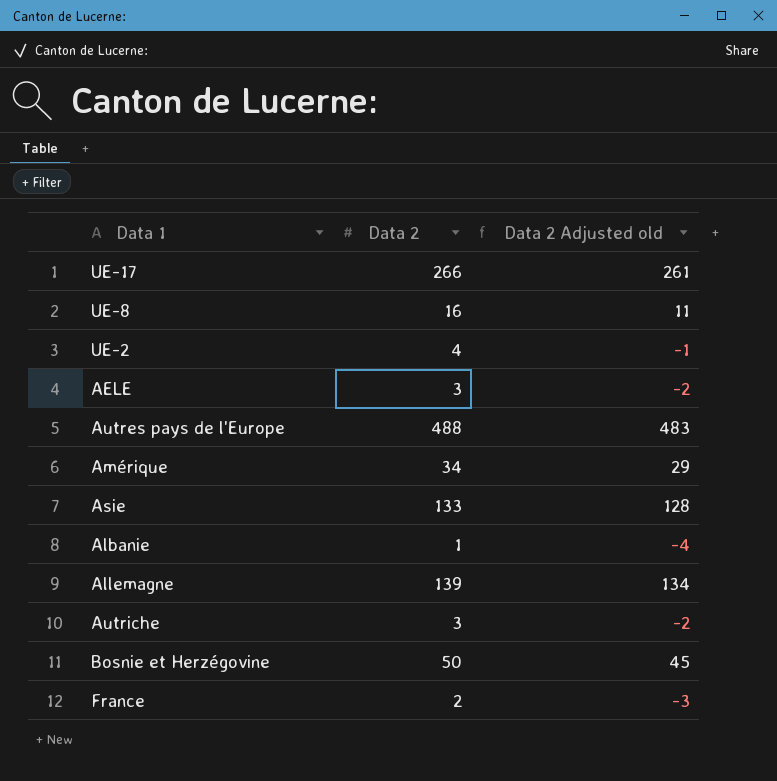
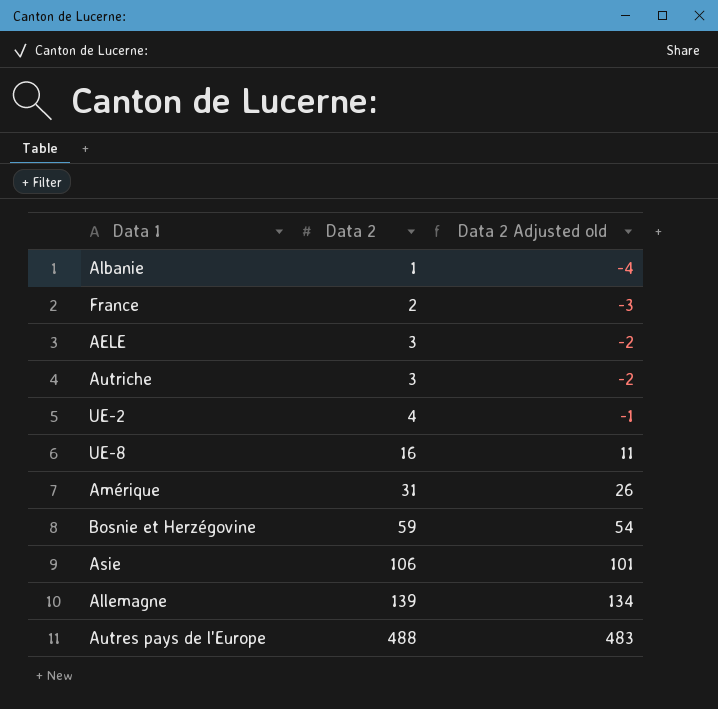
row order: none -> Data 2 ascending
row UE-17: 266 | 261 -> none
Amérique | Data 2: 34 -> 31
Amérique | Data 2 Adjusted old: 29 -> 26
Bosnie et Herzégovine | Data 2: 50 -> 59
Bosnie et Herzégovine | Data 2 Adjusted old: 45 -> 54
Asie | Data 2: 133 -> 106
Asie | Data 2 Adjusted old: 128 -> 101

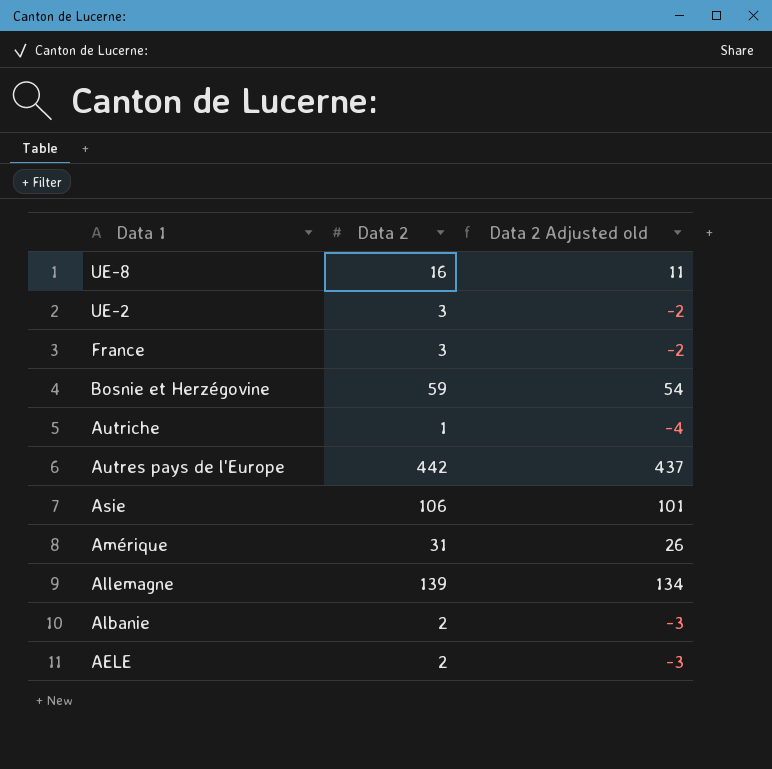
row order: Data 2 ascending -> Data 1 descending
UE-2 | Data 2: 4 -> 3
UE-2 | Data 2 Adjusted old: -1 -> -2
France | Data 2: 2 -> 3
France | Data 2 Adjusted old: -3 -> -2
Autriche | Data 2: 3 -> 1
Autriche | Data 2 Adjusted old: -2 -> -4
Autres pays de l'Europe | Data 2: 488 -> 442
Autres pays de l'Europe | Data 2 Adjusted old: 483 -> 437
Albanie | Data 2: 1 -> 2
Albanie | Data 2 Adjusted old: -4 -> -3
AELE | Data 2: 3 -> 2
AELE | Data 2 Adjusted old: -2 -> -3

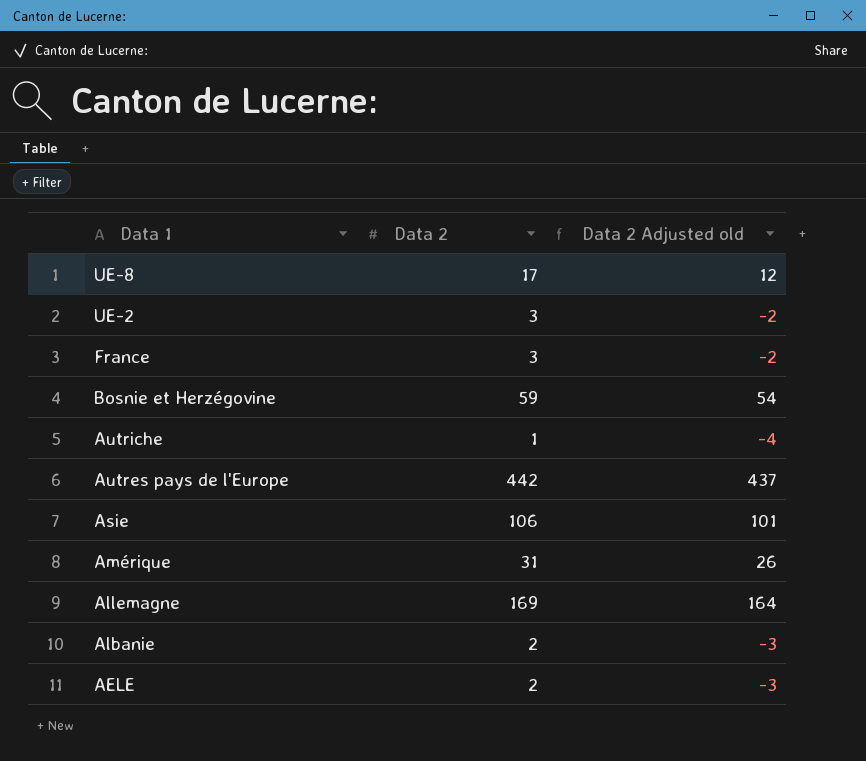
UE-8 | Data 2: 16 -> 17
UE-8 | Data 2 Adjusted old: 11 -> 12
Allemagne | Data 2: 139 -> 169
Allemagne | Data 2 Adjusted old: 134 -> 164

